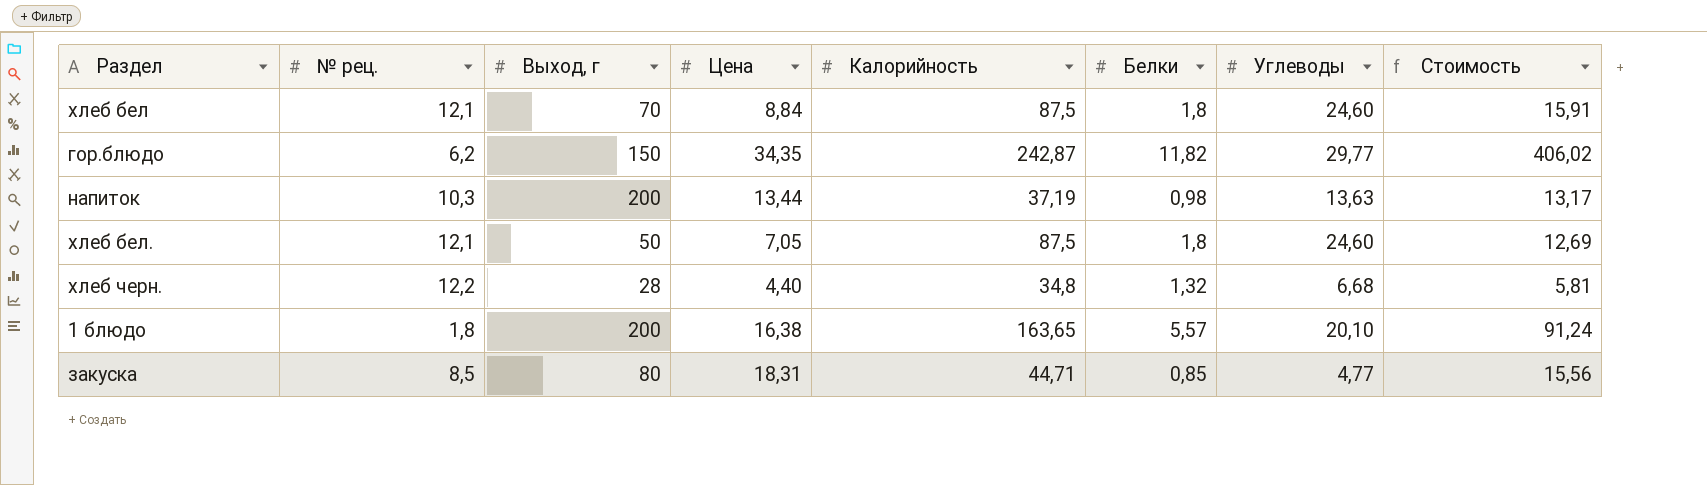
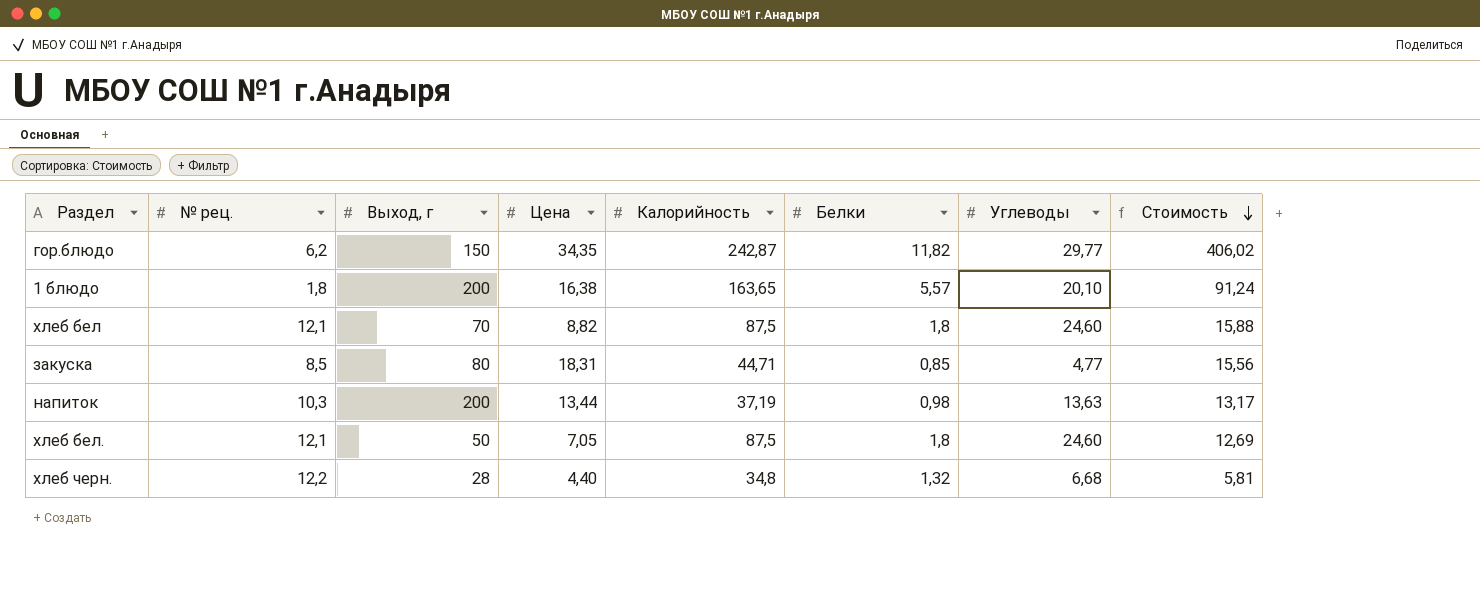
row order: none -> Стоимость descending
хлеб бел | Цена: 8,84 -> 8,82
хлеб бел | Стоимость: 15,91 -> 15,88

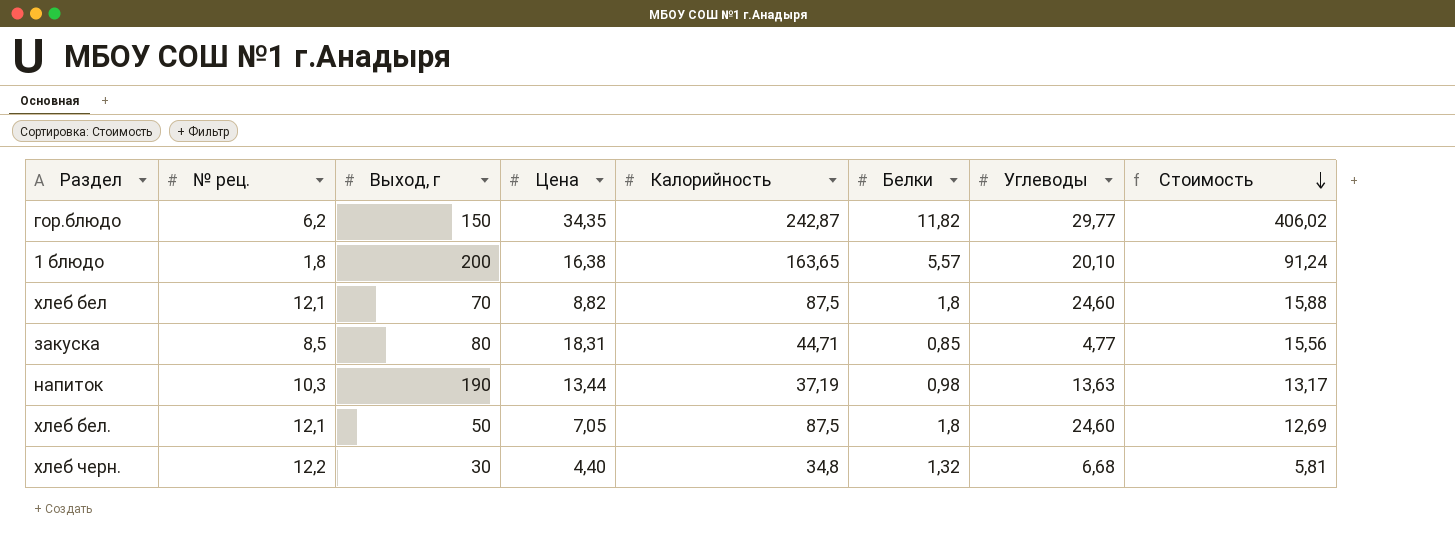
напиток | Выход, г: 200 -> 190
хлеб черн. | Выход, г: 28 -> 30

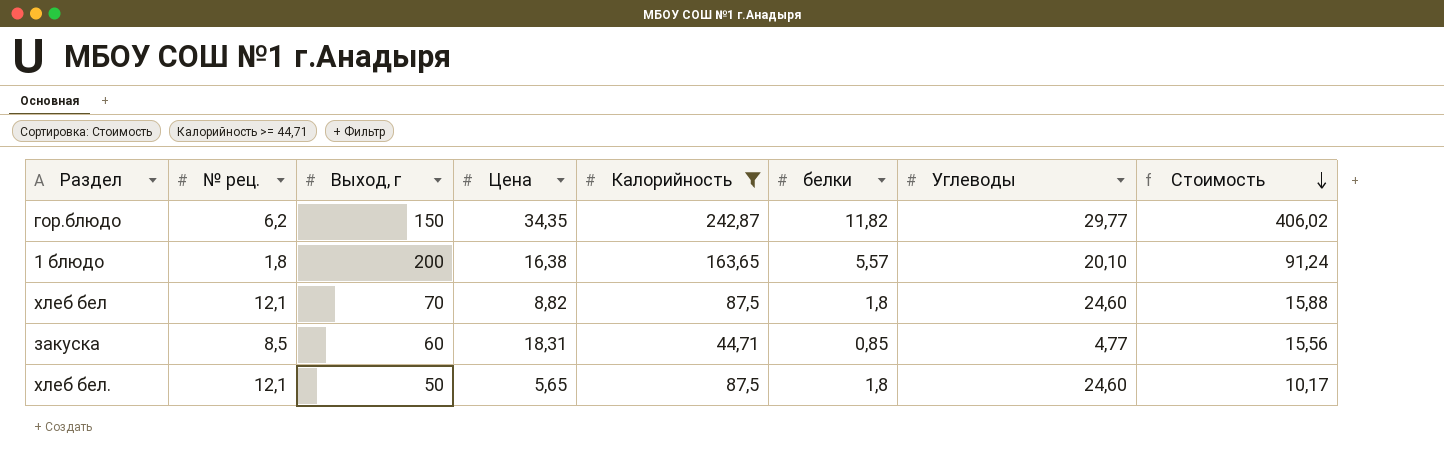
filter: none -> Калорийность >= 44,71
column name: Белки -> белки
закуска | Выход, г: 80 -> 60
хлеб бел. | Цена: 7,05 -> 5,65
хлеб бел. | Стоимость: 12,69 -> 10,17

